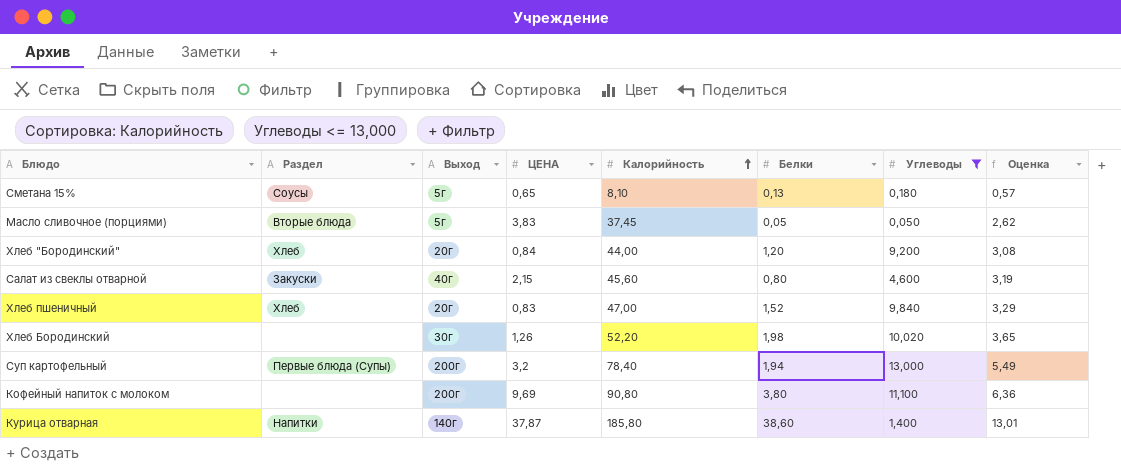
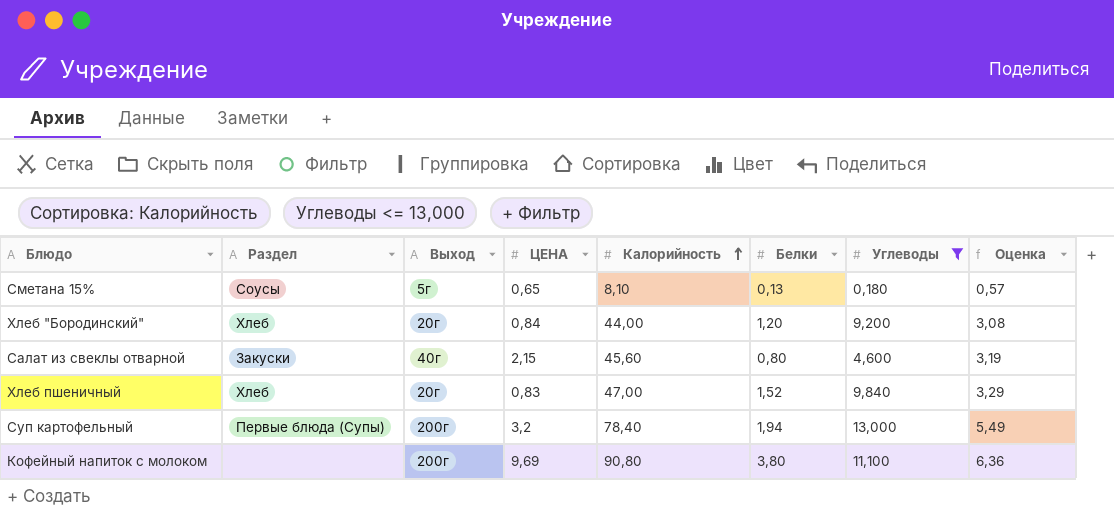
row Масло сливочное (порциями): Вторые блюда | 5г | 3,83 | 37,45 | 0,05 | 0,050 | 2,62 -> none
row Хлеб Бородинский: none | 30г | 1,26 | 52,20 | 1,98 | 10,020 | 3,65 -> none
row Курица отварная: Напитки | 140г | 37,87 | 185,80 | 38,60 | 1,400 | 13,01 -> none

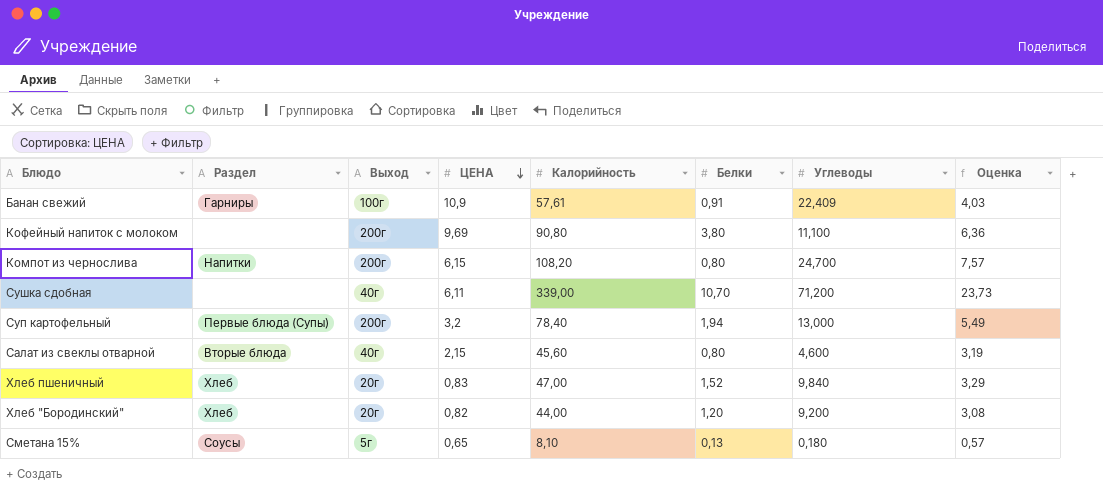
filter: Углеводы <= 13,000 -> none
row order: Калорийность ascending -> ЦЕНА descending
Салат из свеклы отварной | Раздел: Закуски -> Вторые блюда
Хлеб "Бородинский" | ЦЕНА: 0,84 -> 0,82

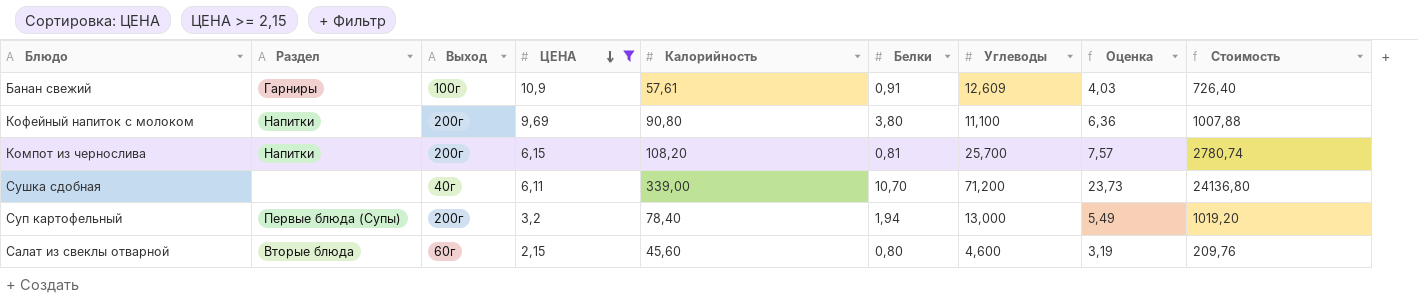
filter: none -> ЦЕНА >= 2,15
column Стоимость | formula: none -> [Калорийность] * [Углеводы]
Банан свежий | Углеводы: 22,409 -> 12,609
Кофейный напиток с молоком | Раздел: none -> Напитки
Компот из чернослива | Белки: 0,80 -> 0,81
Компот из чернослива | Углеводы: 24,700 -> 25,700
Салат из свеклы отварной | Выход: 40г -> 60г

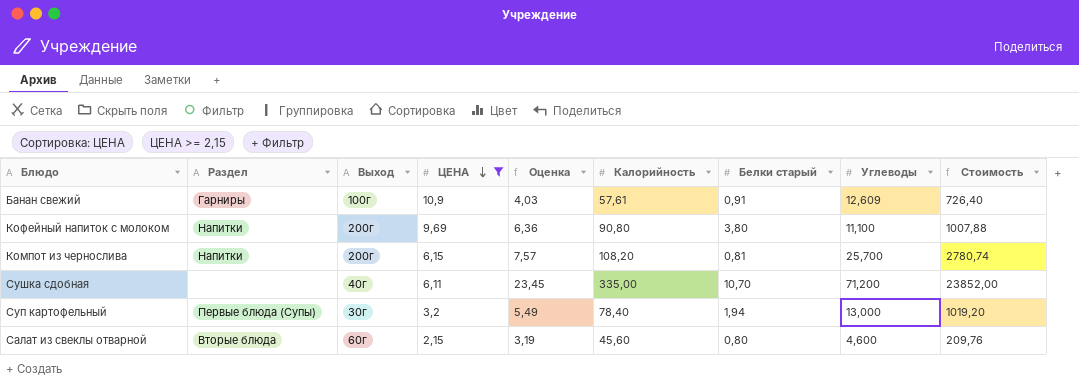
column Оценка | position: 8 -> 5
column name: Белки -> Белки старый
Сушка сдобная | Оценка: 23,73 -> 23,45
Сушка сдобная | Калорийность: 339,00 -> 335,00
Сушка сдобная | Стоимость: 24136,80 -> 23852,00
Суп картофельный | Выход: 200г -> 30г

